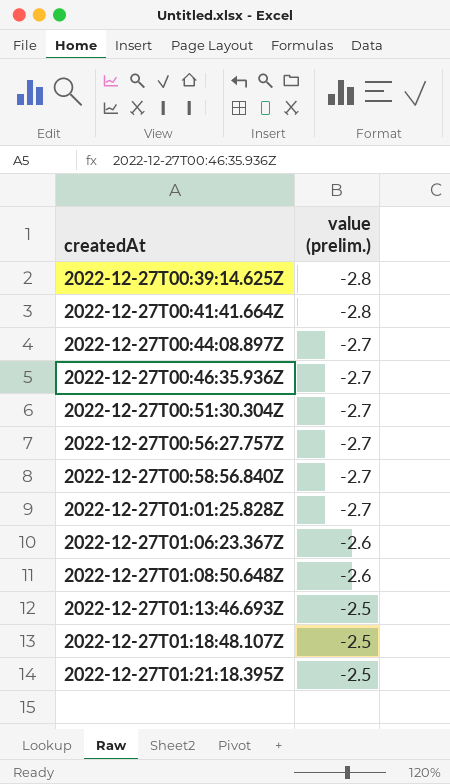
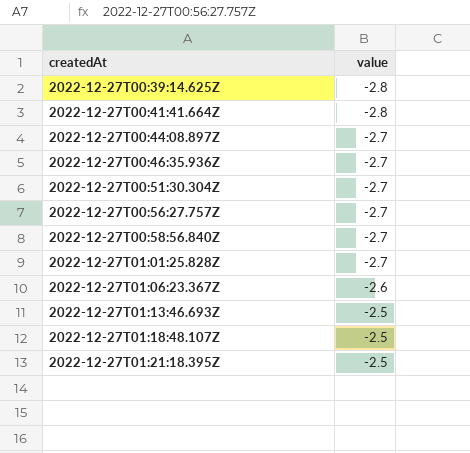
column name: value (prelim.) -> value
row 2022-12-27T01:08:50.648Z: -2.6 -> none

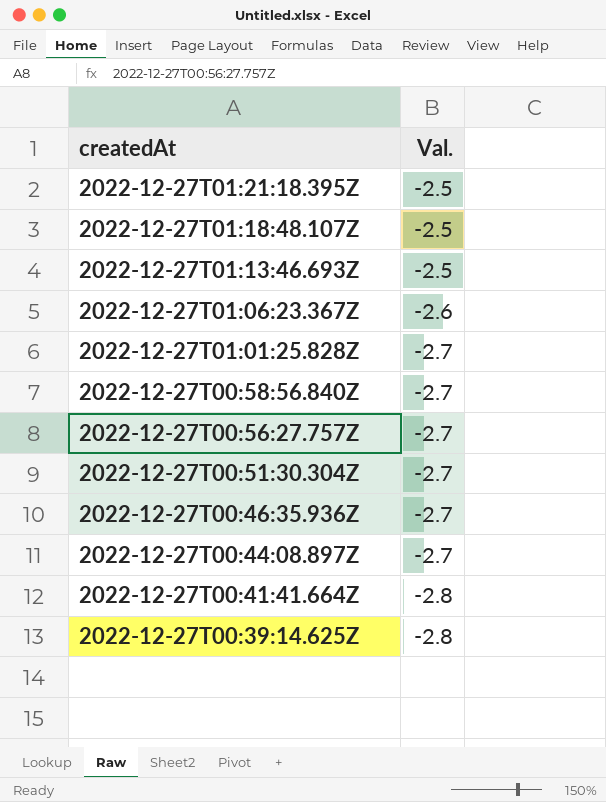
row order: createdAt ascending -> createdAt descending
column name: value -> Val.

